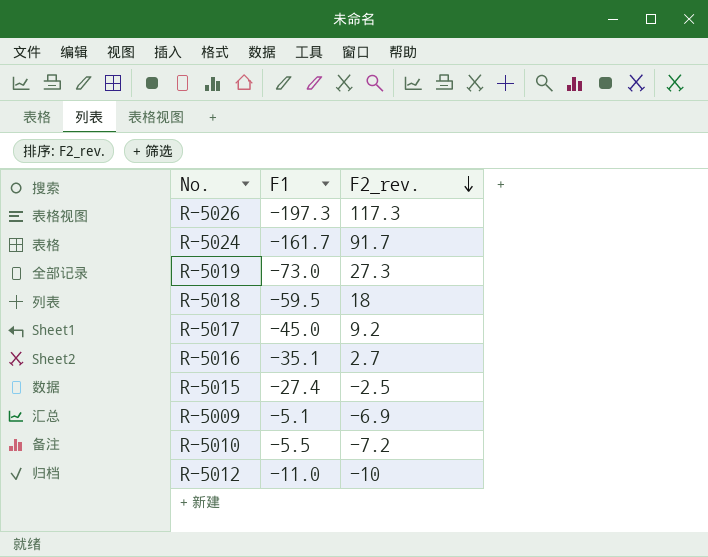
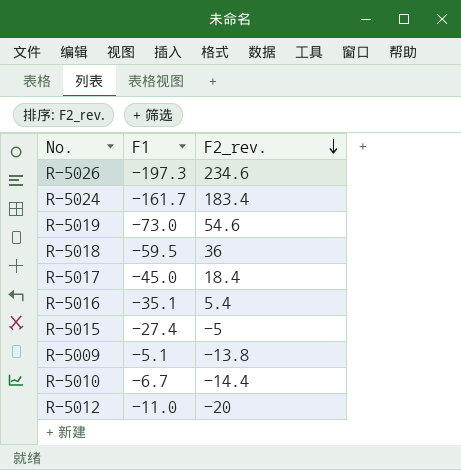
R-5026 | F2_rev.: 117.3 -> 234.6
R-5024 | F2_rev.: 91.7 -> 183.4
R-5019 | F2_rev.: 27.3 -> 54.6
R-5018 | F2_rev.: 18 -> 36
R-5017 | F2_rev.: 9.2 -> 18.4
R-5016 | F2_rev.: 2.7 -> 5.4
R-5015 | F2_rev.: -2.5 -> -5
R-5009 | F2_rev.: -6.9 -> -13.8
R-5010 | F1: -5.5 -> -6.7
R-5010 | F2_rev.: -7.2 -> -14.4
R-5012 | F2_rev.: -10 -> -20

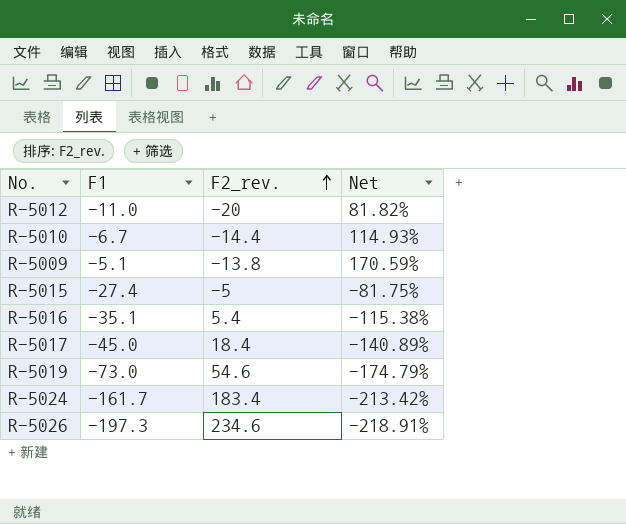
row order: F2_rev. descending -> F2_rev. ascending
column Net | formula: none -> ([F2_rev.] - [F1]) / [F1]
row R-5018: -59.5 | 36 -> none

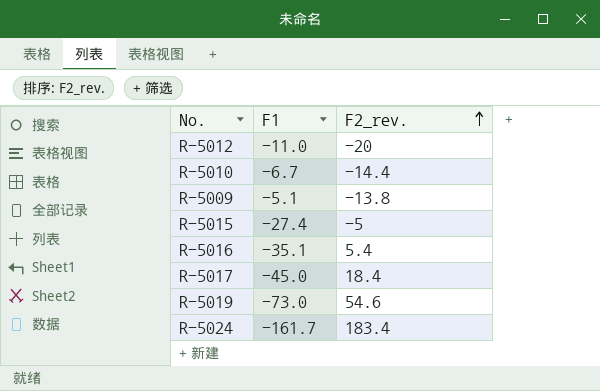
column Net | formula: ([F2_rev.] - [F1]) / [F1] -> none
row R-5026: -197.3 | 234.6 | -218.91% -> none

